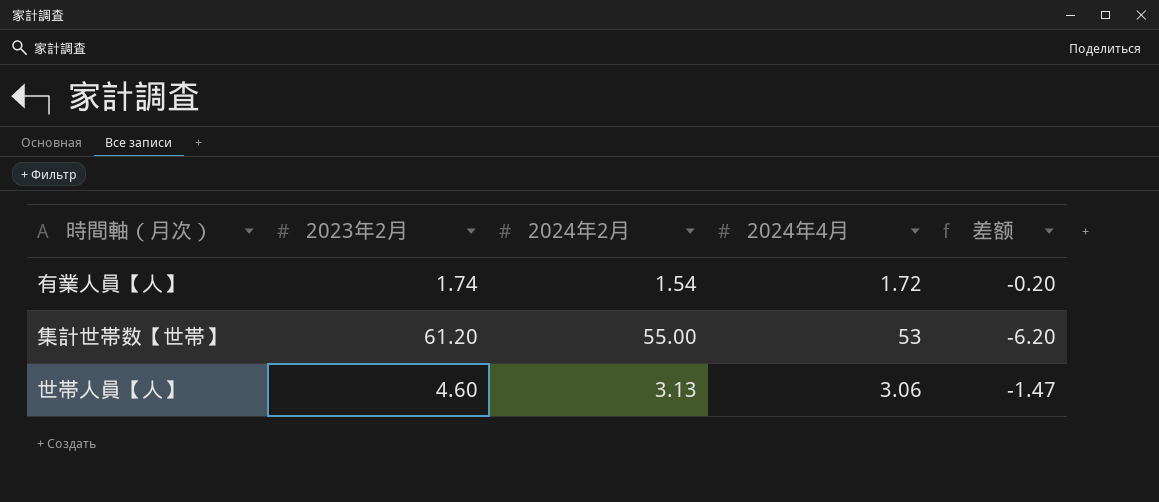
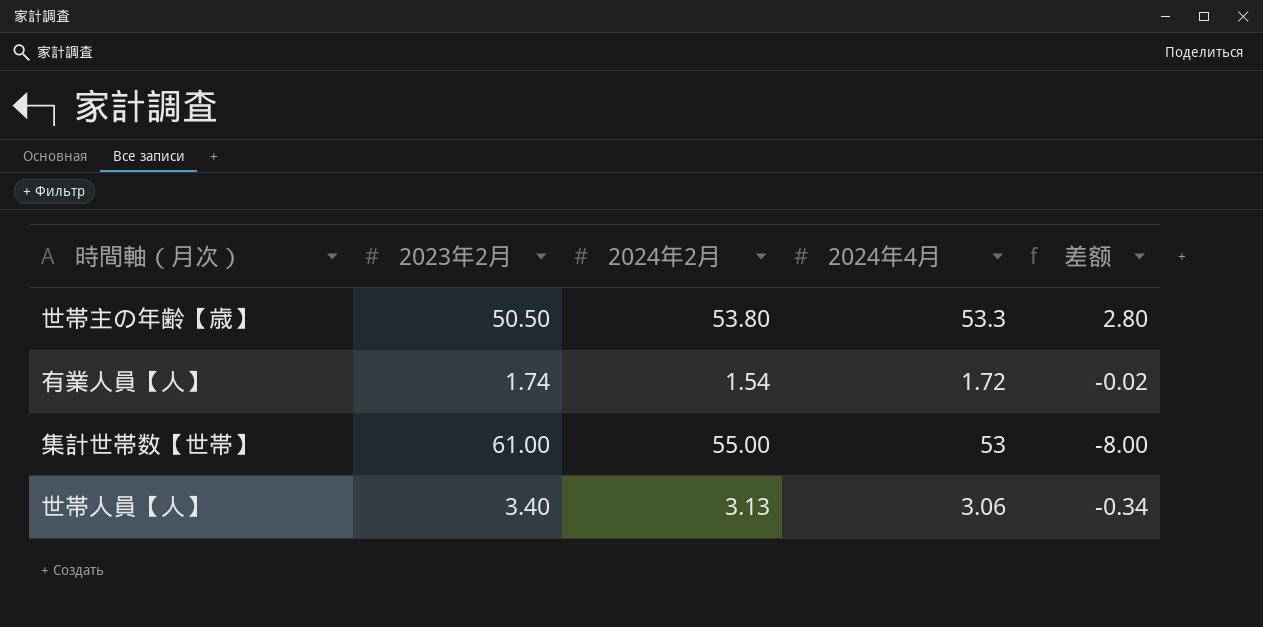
column 差额 | formula: [2024年2月] - [2023年2月] -> [2024年4月] - [2023年2月]
row 世帯主の年齢【歳】: none -> 50.50 | 53.80 | 53.3 | 2.80
集計世帯数【世帯】 | 2023年2月: 61.20 -> 61.00
世帯人員【人】 | 2023年2月: 4.60 -> 3.40

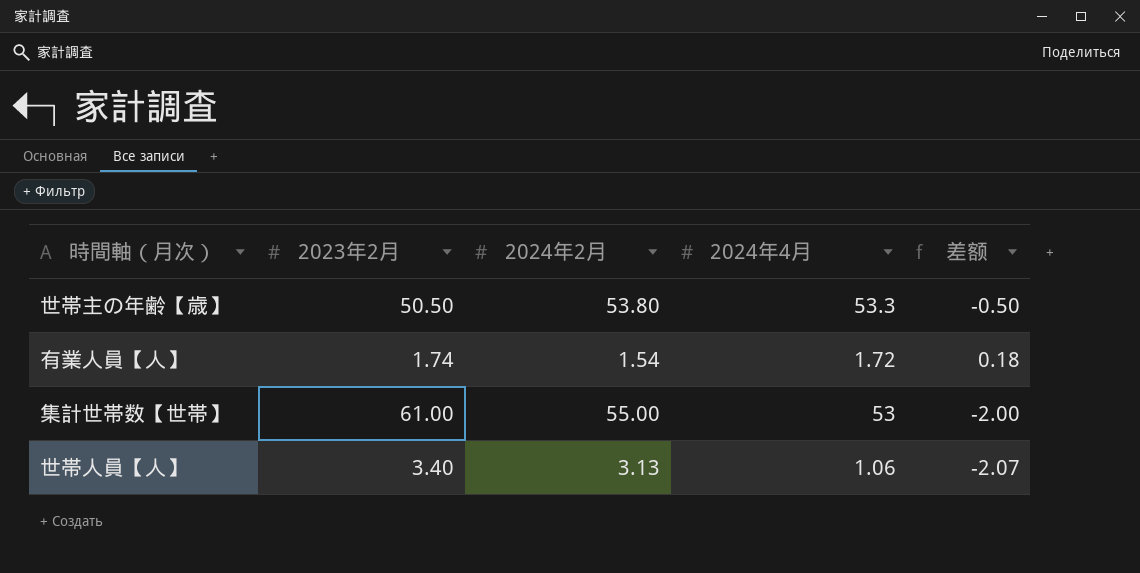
column 差额 | formula: [2024年4月] - [2023年2月] -> [2024年4月] - [2024年2月]
世帯人員【人】 | 2024年4月: 3.06 -> 1.06

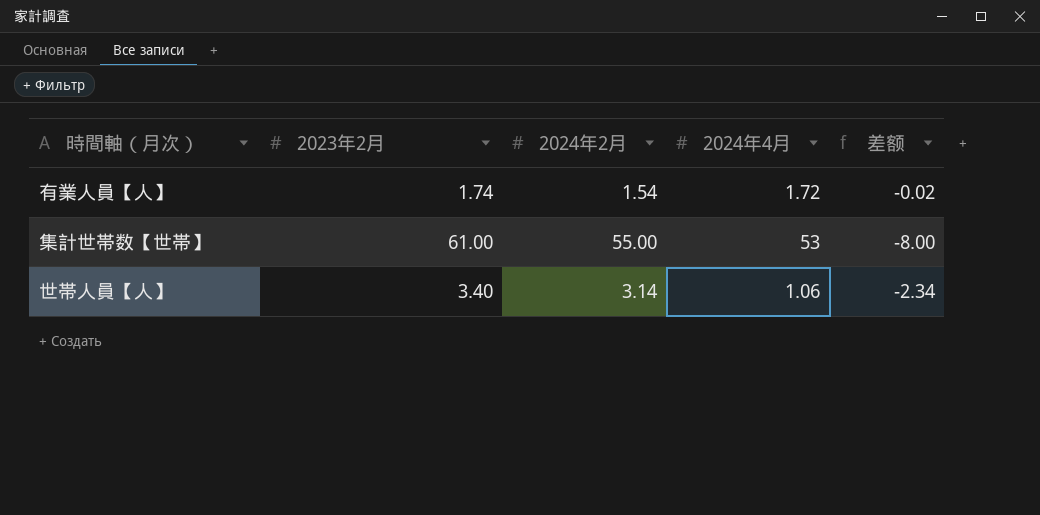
column 差额 | formula: [2024年4月] - [2024年2月] -> [2024年4月] - [2023年2月]
row 世帯主の年齢【歳】: 50.50 | 53.80 | 53.3 | -0.50 -> none
世帯人員【人】 | 2024年2月: 3.13 -> 3.14

